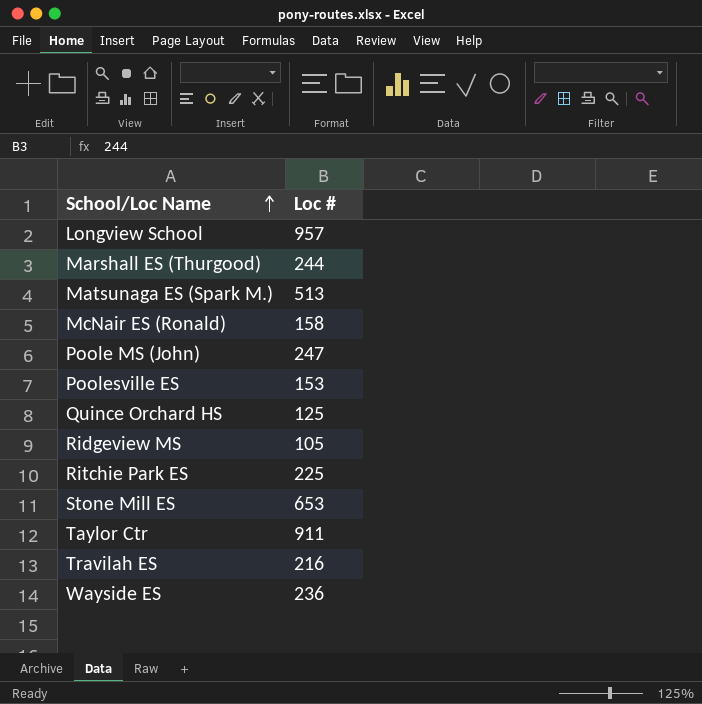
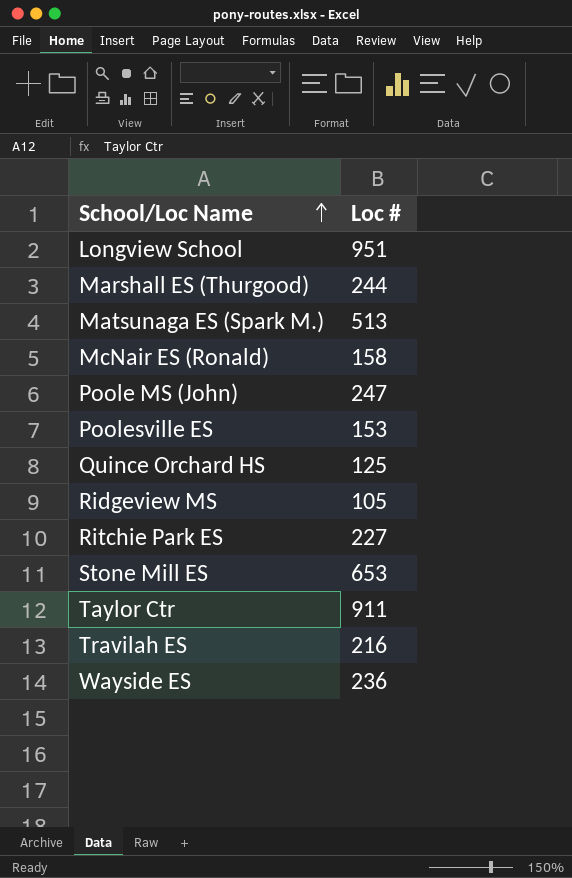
Longview School | Loc #: 957 -> 951
Ritchie Park ES | Loc #: 225 -> 227

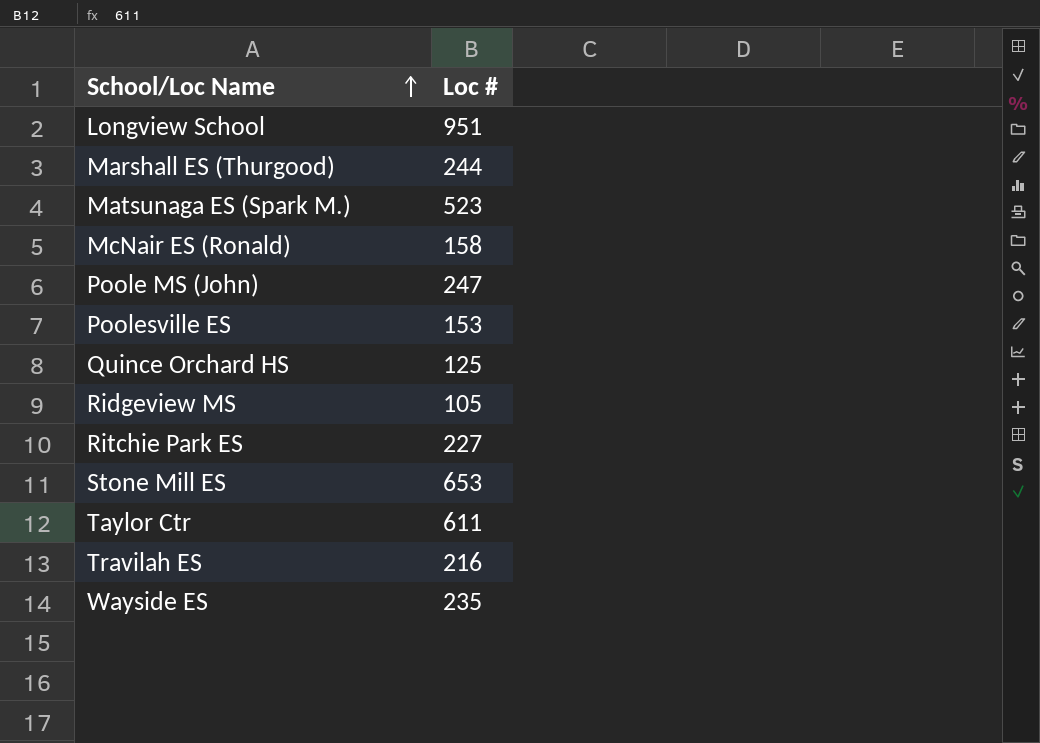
Matsunaga ES (Spark M.) | Loc #: 513 -> 523
Taylor Ctr | Loc #: 911 -> 611
Wayside ES | Loc #: 236 -> 235

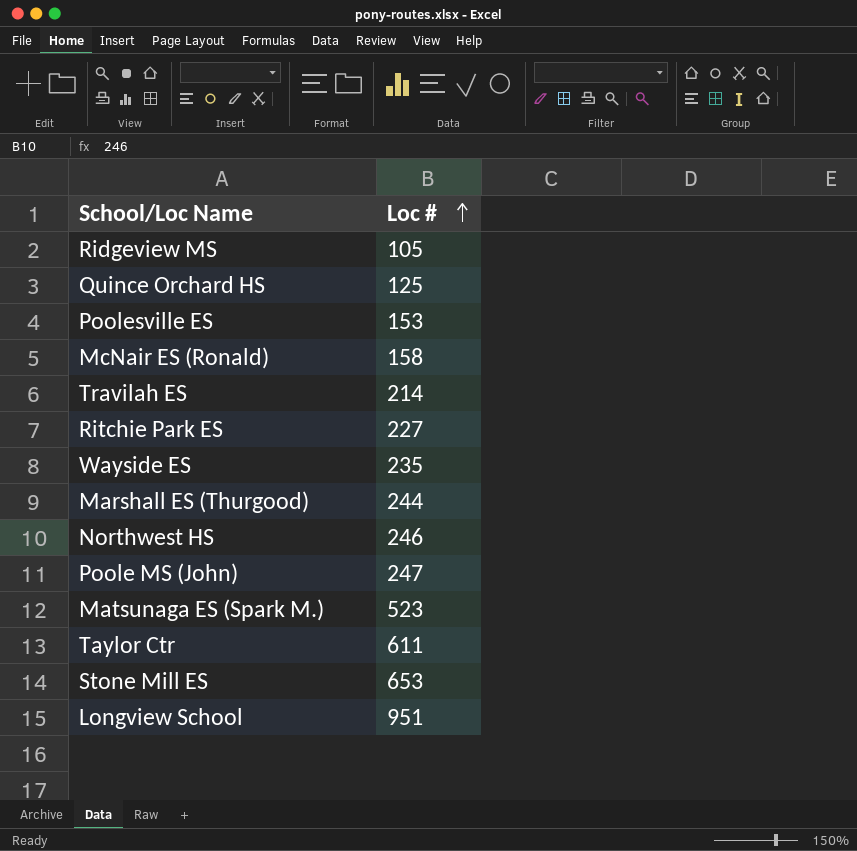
row order: School/Loc Name ascending -> Loc # ascending
Travilah ES | Loc #: 216 -> 214
row Northwest HS: none -> 246

